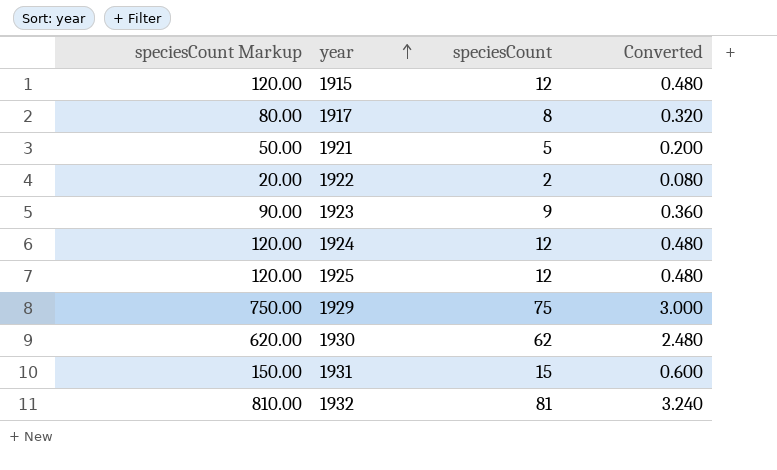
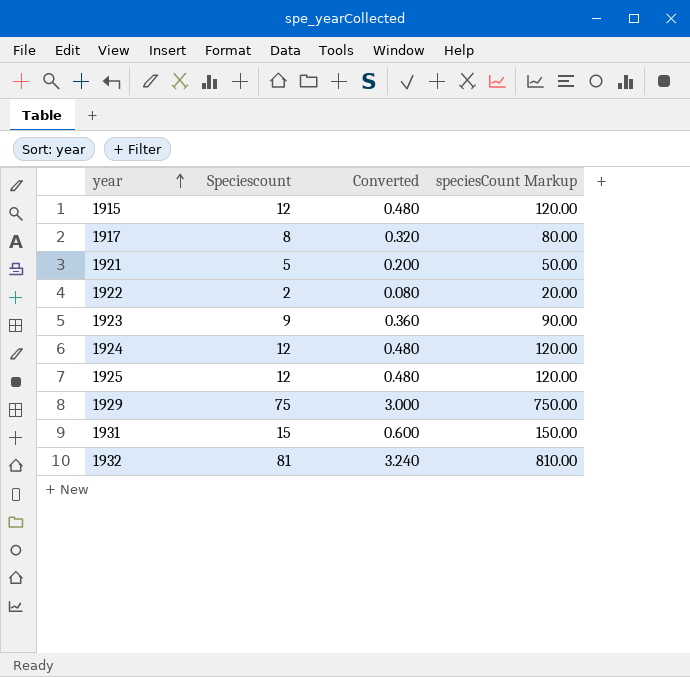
column name: speciesCount -> Speciescount
column speciesCount Markup | position: 1 -> 4
row 1930: 620.00 | 62 | 2.480 -> none

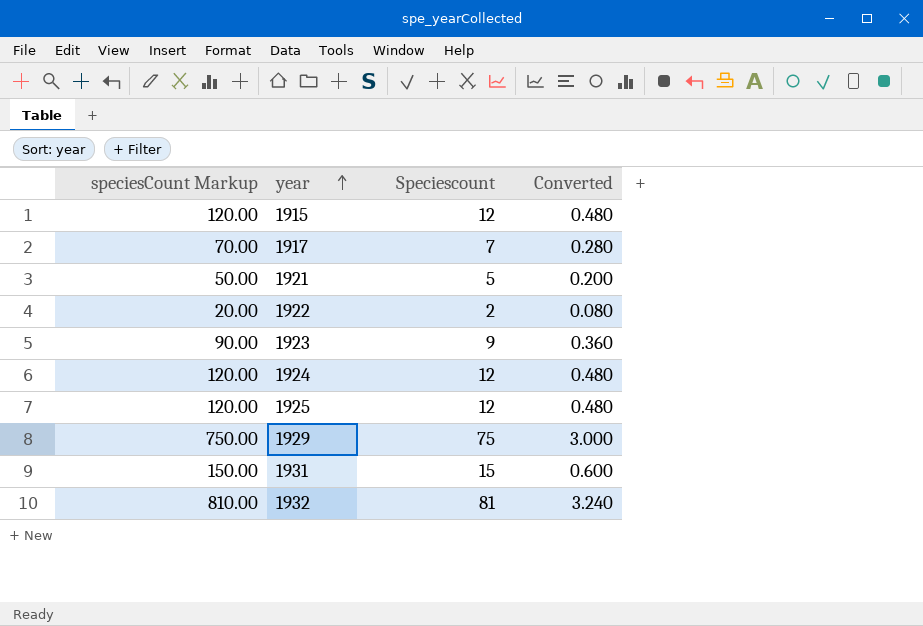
column speciesCount Markup | position: 4 -> 1
1917 | speciesCount Markup: 80.00 -> 70.00
1917 | Speciescount: 8 -> 7
1917 | Converted: 0.320 -> 0.280

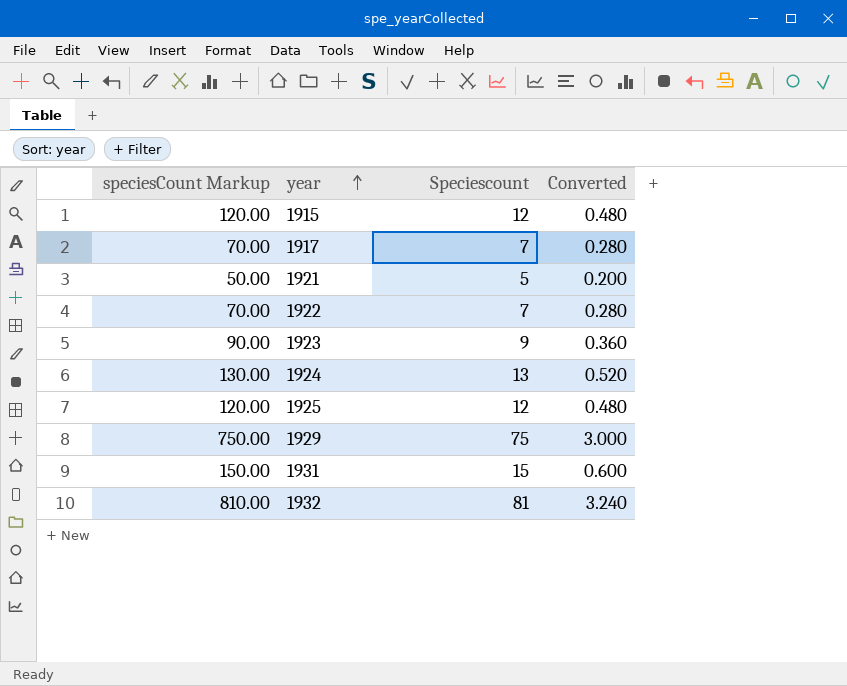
1922 | speciesCount Markup: 20.00 -> 70.00
1922 | Speciescount: 2 -> 7
1922 | Converted: 0.080 -> 0.280
1924 | speciesCount Markup: 120.00 -> 130.00
1924 | Speciescount: 12 -> 13
1924 | Converted: 0.480 -> 0.520

